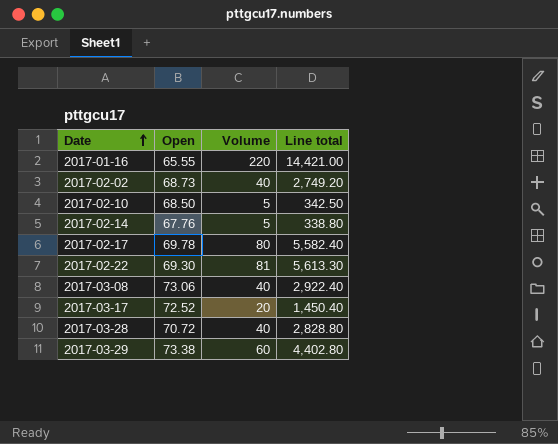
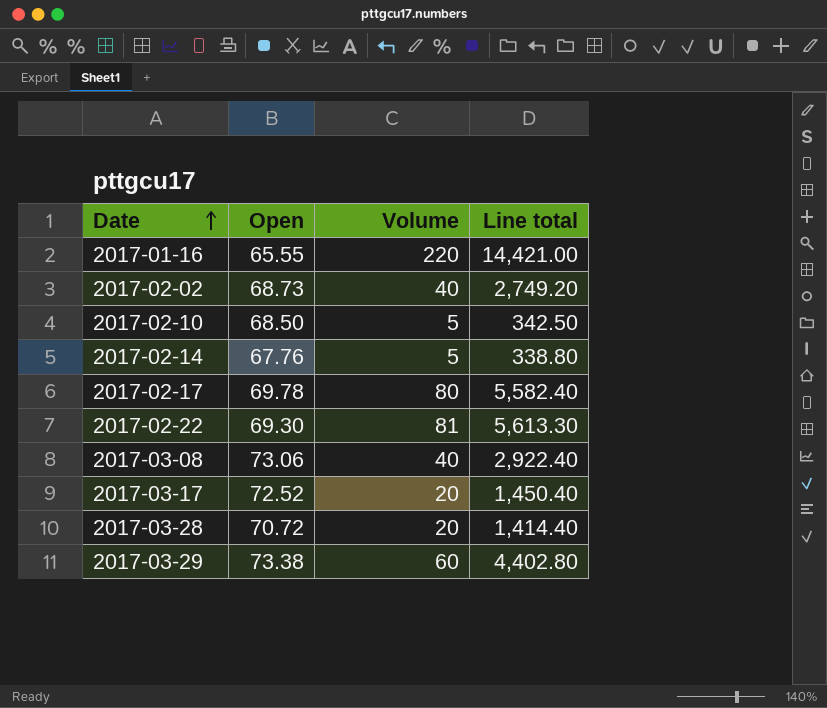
2017-03-28 | Volume: 40 -> 20
2017-03-28 | Line total: 2,828.80 -> 1,414.40

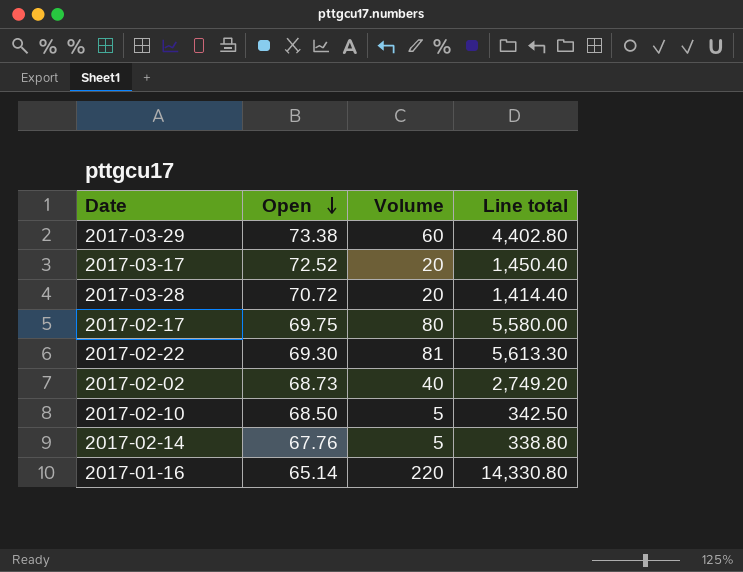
row order: Date ascending -> Open descending
row 2017-03-08: 73.06 | 40 | 2,922.40 -> none
2017-02-17 | Open: 69.78 -> 69.75
2017-02-17 | Line total: 5,582.40 -> 5,580.00
2017-01-16 | Open: 65.55 -> 65.14
2017-01-16 | Line total: 14,421.00 -> 14,330.80

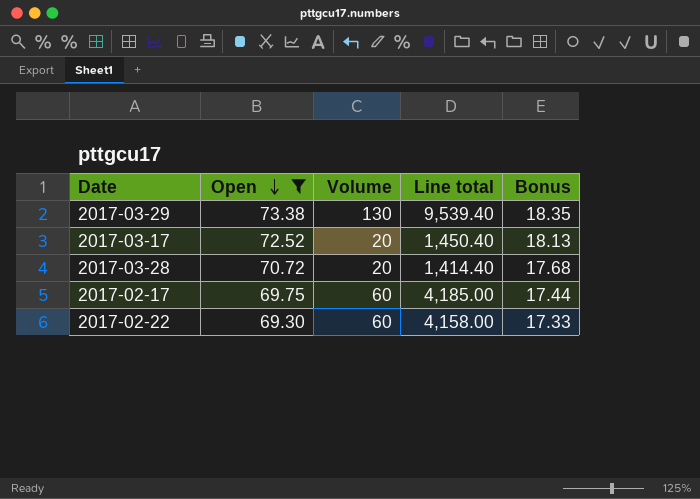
filter: none -> Open >= 69.30
column Bonus | formula: none -> [Open] * 0.25
2017-03-29 | Volume: 60 -> 130
2017-03-29 | Line total: 4,402.80 -> 9,539.40
2017-02-17 | Volume: 80 -> 60
2017-02-17 | Line total: 5,580.00 -> 4,185.00
2017-02-22 | Volume: 81 -> 60
2017-02-22 | Line total: 5,613.30 -> 4,158.00

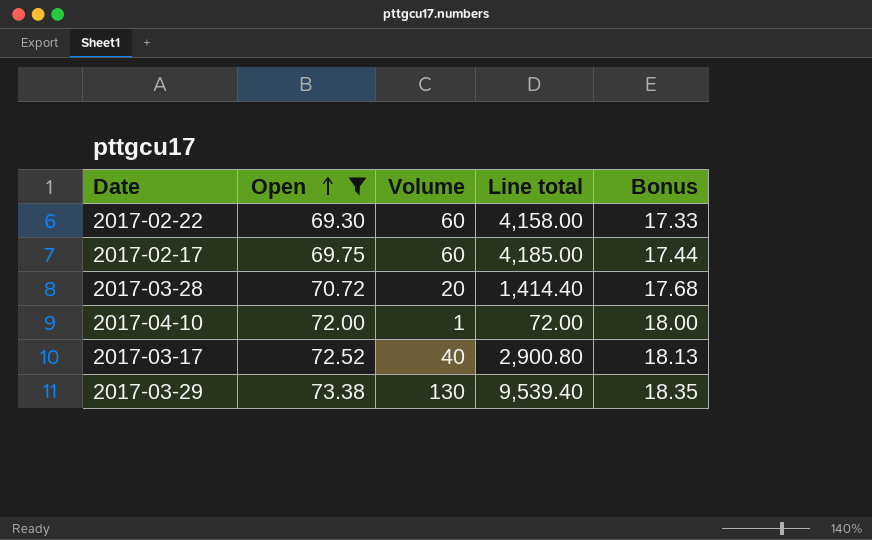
row order: Open descending -> Open ascending
row 2017-04-10: none -> 72.00 | 1 | 72.00 | 18.00
2017-03-17 | Volume: 20 -> 40
2017-03-17 | Line total: 1,450.40 -> 2,900.80

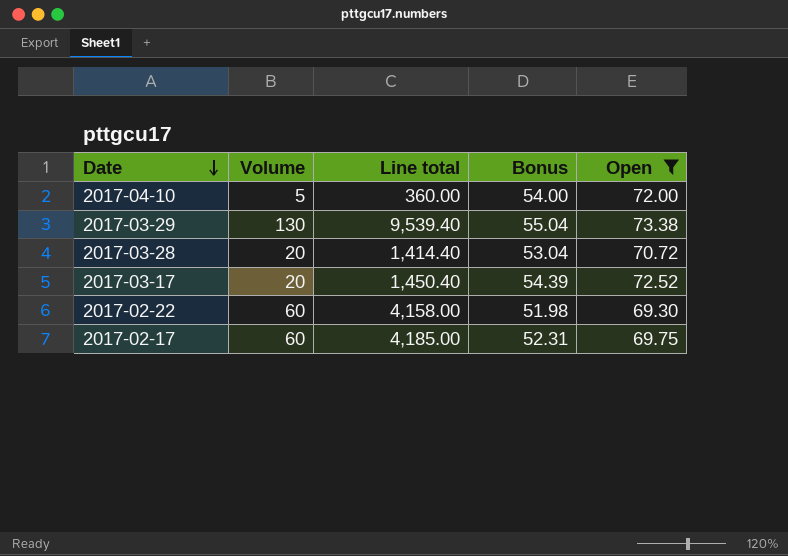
row order: Open ascending -> Date descending
column Bonus | formula: [Open] * 0.25 -> [Open] * 0.75
column Open | position: 2 -> 5
2017-04-10 | Volume: 1 -> 5
2017-04-10 | Line total: 72.00 -> 360.00
2017-03-17 | Volume: 40 -> 20
2017-03-17 | Line total: 2,900.80 -> 1,450.40

